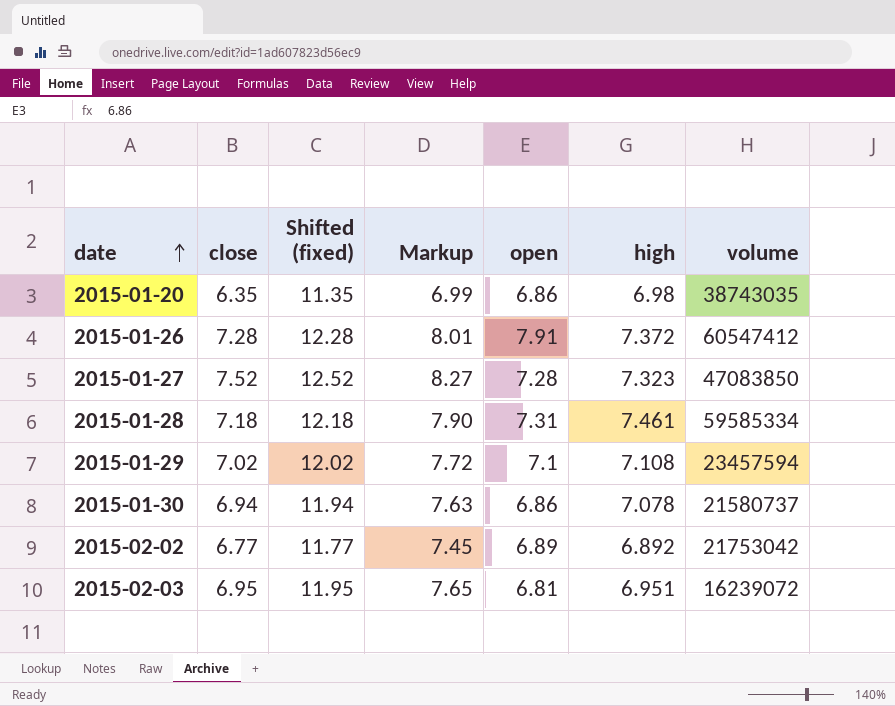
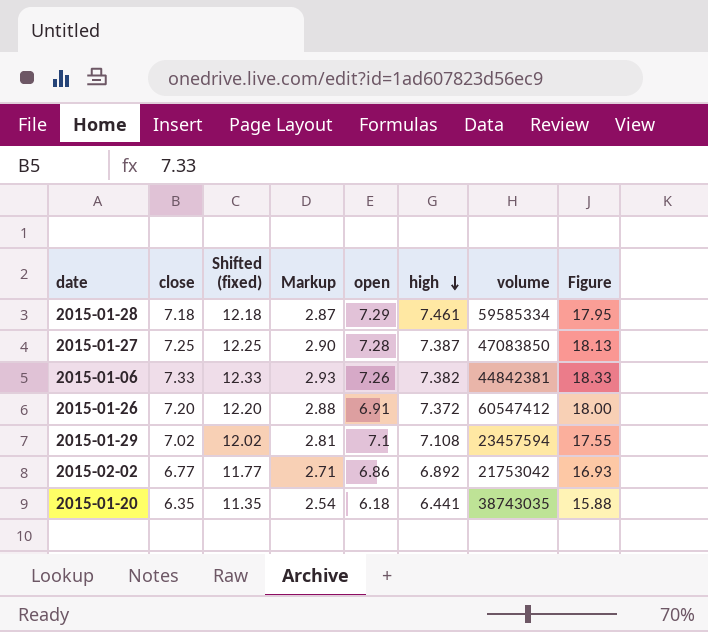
row order: date ascending -> high descending
column Markup | formula: [close] * 1.1 -> [close] * 0.4
column Figure | formula: none -> [close] * 2.5
row 2015-01-30: 6.94 | 11.94 | 7.63 | 6.86 | 7.078 | 21580737 -> none
row 2015-02-03: 6.95 | 11.95 | 7.65 | 6.81 | 6.951 | 16239072 -> none
2015-01-28 | open: 7.31 -> 7.29
2015-01-27 | close: 7.52 -> 7.25
2015-01-27 | Shifted (fixed): 12.52 -> 12.25
2015-01-27 | high: 7.323 -> 7.387
row 2015-01-06: none -> 7.33 | 12.33 | 2.93 | 7.26 | 7.382 | 44842381 | 18.33
2015-01-26 | close: 7.28 -> 7.20
2015-01-26 | Shifted (fixed): 12.28 -> 12.20
2015-01-26 | open: 7.91 -> 6.91
2015-02-02 | open: 6.89 -> 6.86
2015-01-20 | open: 6.86 -> 6.18
2015-01-20 | high: 6.98 -> 6.441

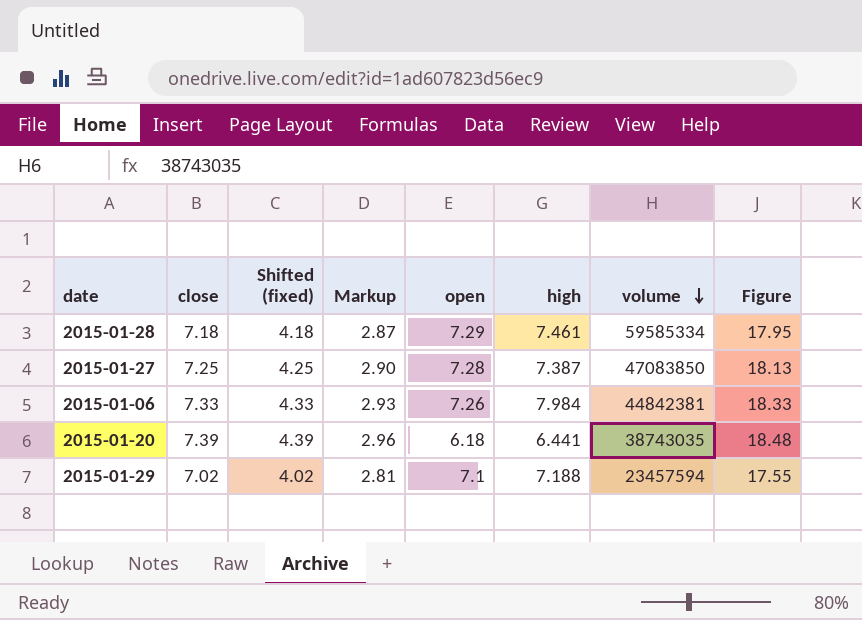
row order: high descending -> volume descending
column Shifted (fixed) | formula: [close] + 5 -> [close] - 3
row 2015-01-26: 7.20 | 12.20 | 2.88 | 6.91 | 7.372 | 60547412 | 18.00 -> none
row 2015-02-02: 6.77 | 11.77 | 2.71 | 6.86 | 6.892 | 21753042 | 16.93 -> none
2015-01-06 | high: 7.382 -> 7.984
2015-01-20 | close: 6.35 -> 7.39
2015-01-20 | Markup: 2.54 -> 2.96
2015-01-20 | Figure: 15.88 -> 18.48
2015-01-29 | high: 7.108 -> 7.188

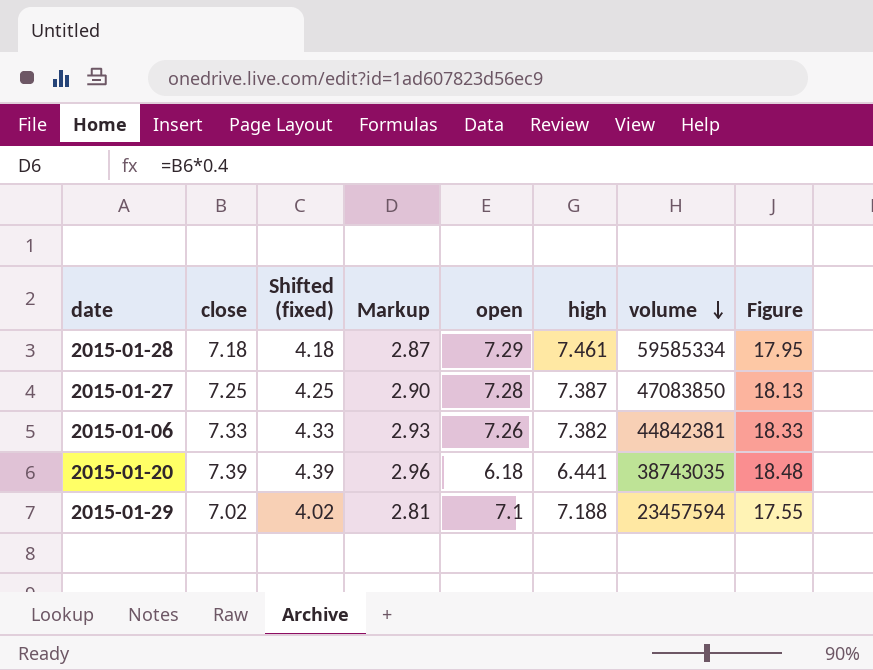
2015-01-06 | high: 7.984 -> 7.382

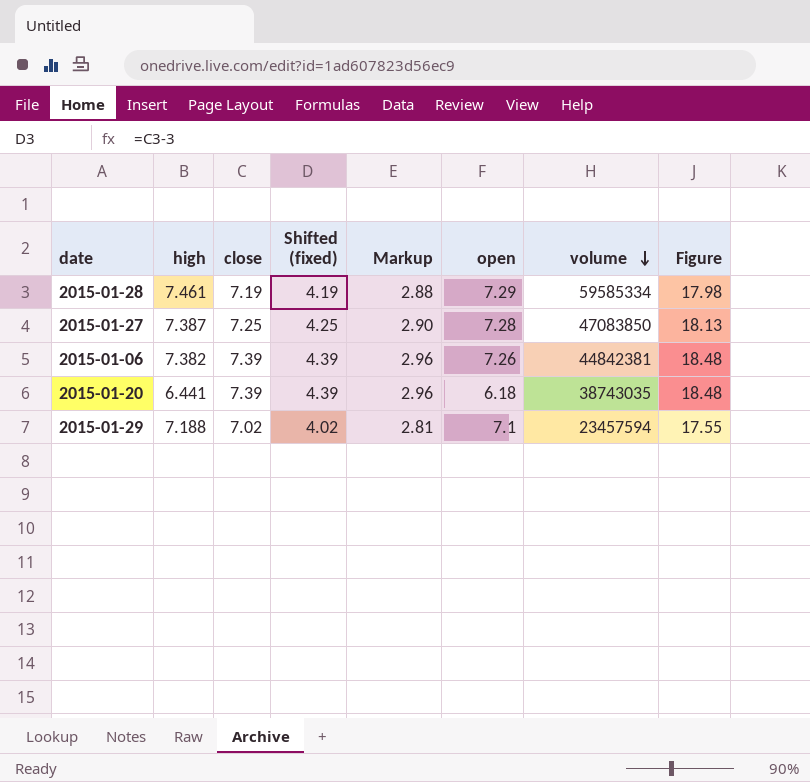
column high | position: 6 -> 2
2015-01-28 | close: 7.18 -> 7.19
2015-01-28 | Shifted (fixed): 4.18 -> 4.19
2015-01-28 | Markup: 2.87 -> 2.88
2015-01-28 | Figure: 17.95 -> 17.98
2015-01-06 | close: 7.33 -> 7.39
2015-01-06 | Shifted (fixed): 4.33 -> 4.39
2015-01-06 | Markup: 2.93 -> 2.96
2015-01-06 | Figure: 18.33 -> 18.48

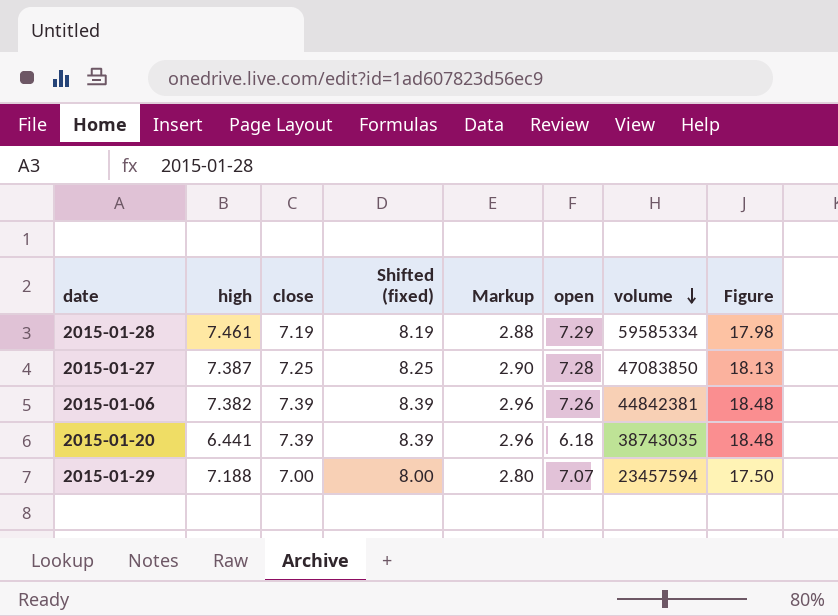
column Shifted (fixed) | formula: [close] - 3 -> [close] + 1
2015-01-29 | close: 7.02 -> 7.00
2015-01-29 | Markup: 2.81 -> 2.80
2015-01-29 | open: 7.1 -> 7.07
2015-01-29 | Figure: 17.55 -> 17.50

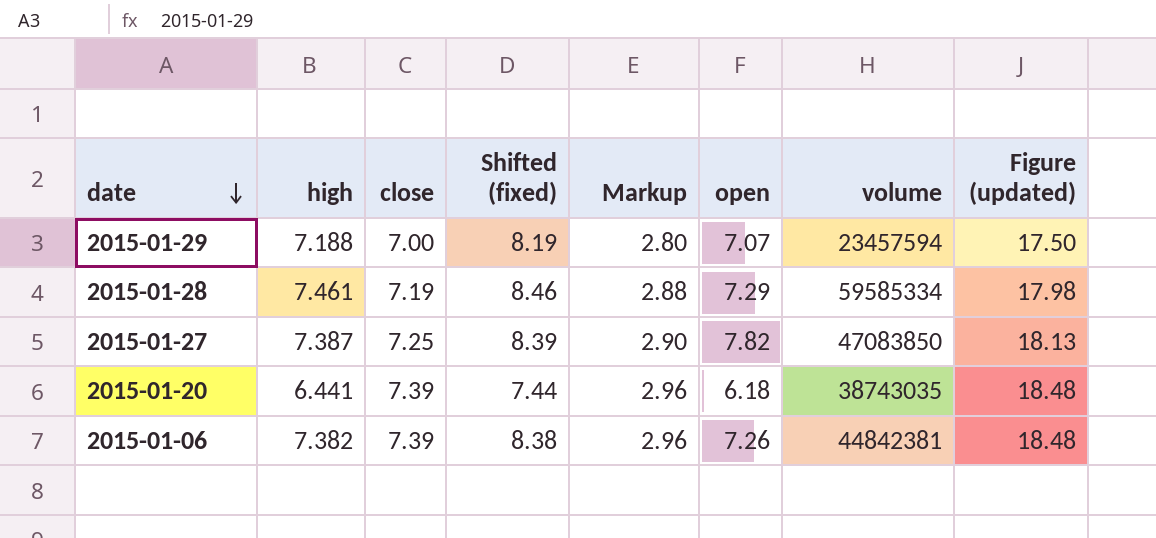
row order: volume descending -> date descending
column Shifted (fixed) | formula: [close] + 1 -> [high] + 1
column name: Figure -> Figure (updated)
2015-01-27 | open: 7.28 -> 7.82

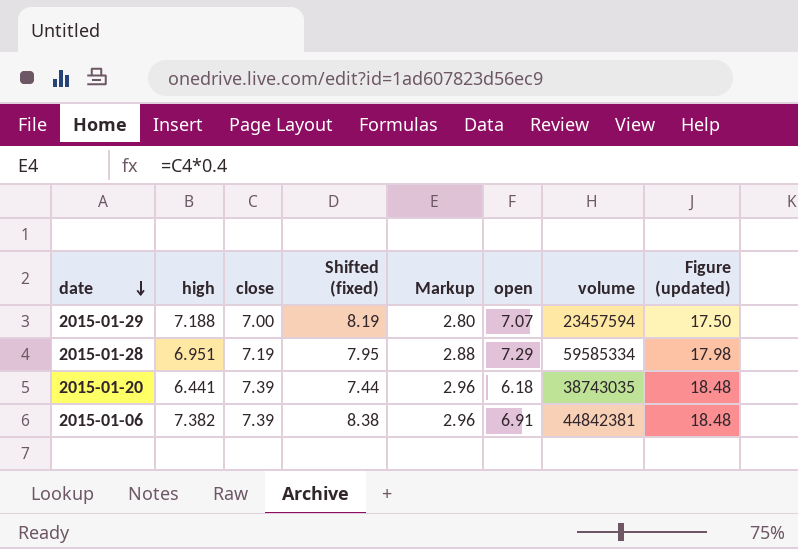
row 2015-01-27: 7.387 | 7.25 | 8.39 | 2.90 | 7.82 | 47083850 | 18.13 -> none
2015-01-28 | high: 7.461 -> 6.951
2015-01-28 | Shifted (fixed): 8.46 -> 7.95
2015-01-06 | open: 7.26 -> 6.91

